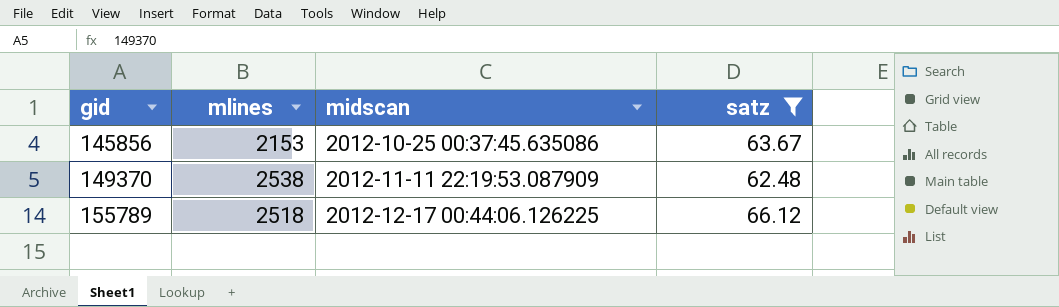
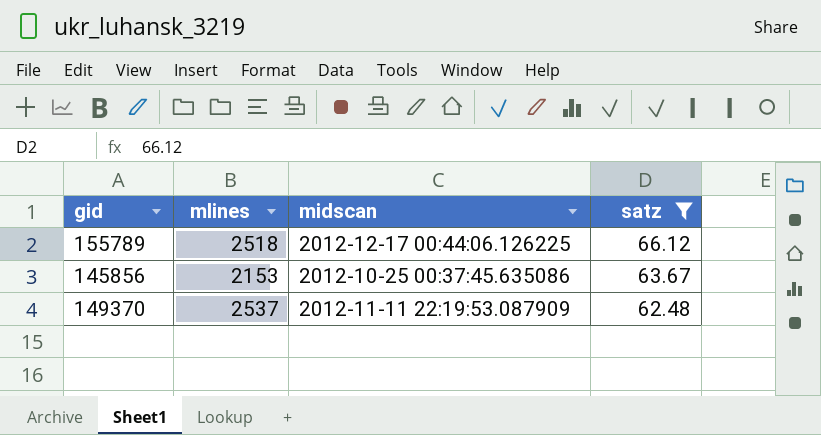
row order: gid ascending -> satz descending
149370 | mlines: 2538 -> 2537

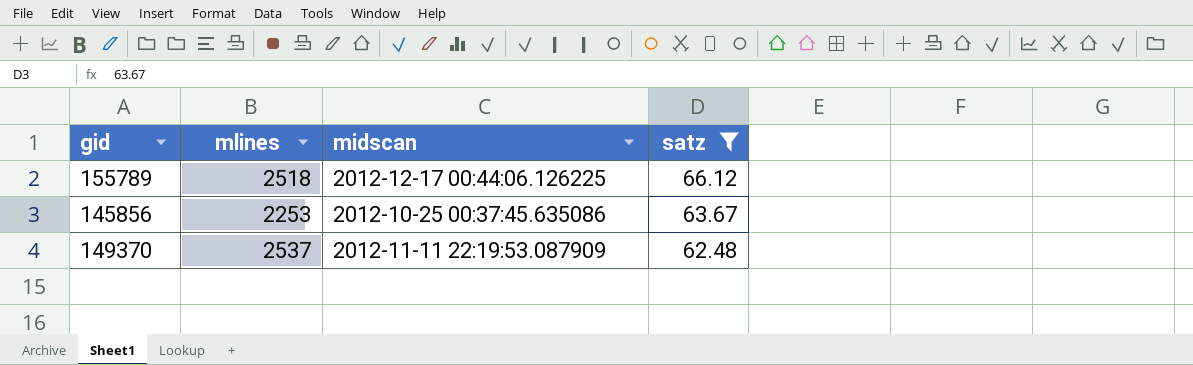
145856 | mlines: 2153 -> 2253

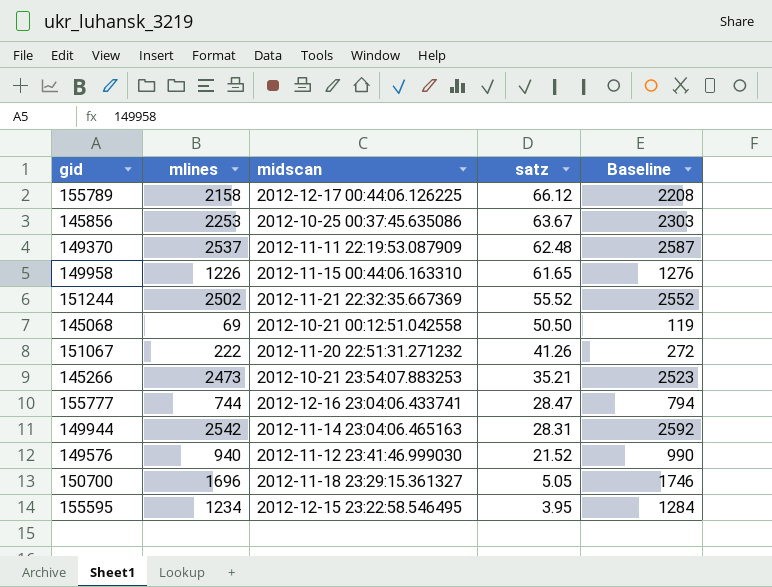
filter: satz >= 62.48 -> none
column Baseline | formula: none -> [mlines] + 50
155789 | mlines: 2518 -> 2158

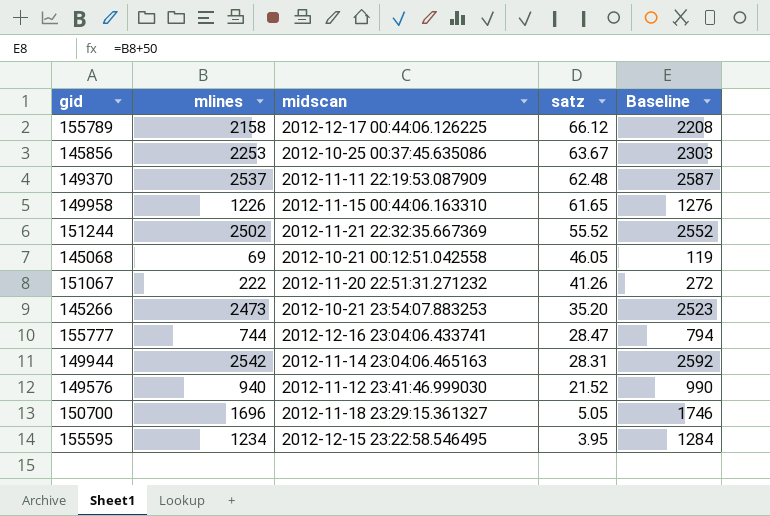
145068 | satz: 50.50 -> 46.05
145266 | satz: 35.21 -> 35.20

